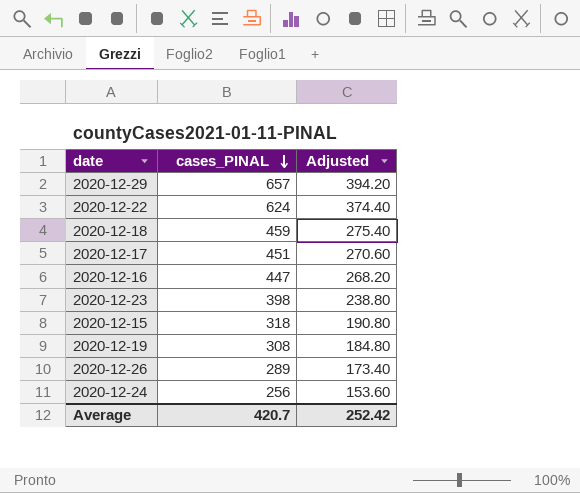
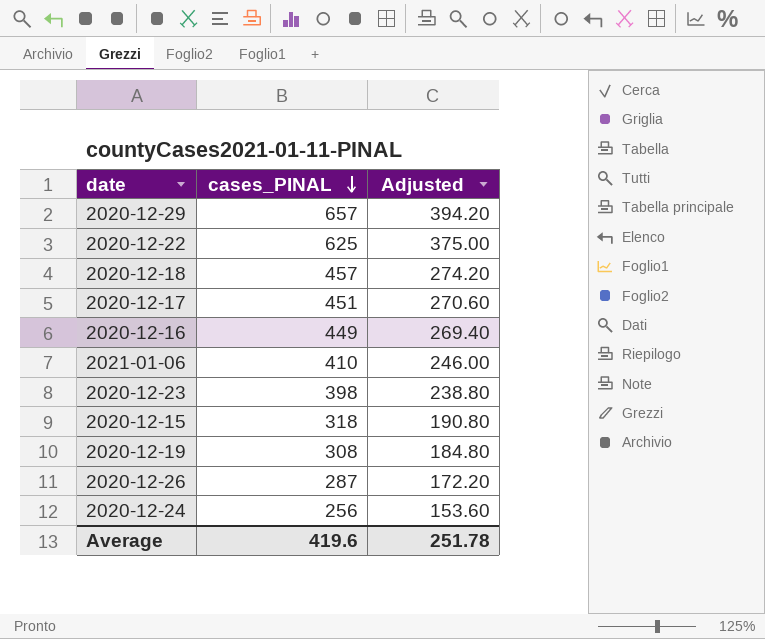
2020-12-22 | cases_PINAL: 624 -> 625
2020-12-22 | Adjusted: 374.40 -> 375.00
2020-12-18 | cases_PINAL: 459 -> 457
2020-12-18 | Adjusted: 275.40 -> 274.20
2020-12-16 | cases_PINAL: 447 -> 449
2020-12-16 | Adjusted: 268.20 -> 269.40
row 2021-01-06: none -> 410 | 246.00
2020-12-26 | cases_PINAL: 289 -> 287
2020-12-26 | Adjusted: 173.40 -> 172.20
Average | cases_PINAL: 420.7 -> 419.6
Average | Adjusted: 252.42 -> 251.78

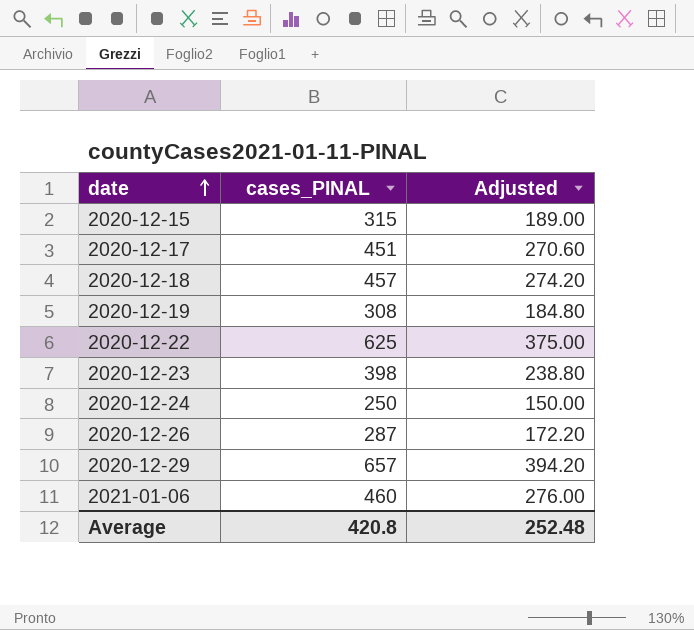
row order: cases_PINAL descending -> date ascending
row 2020-12-16: 449 | 269.40 -> none
2020-12-15 | cases_PINAL: 318 -> 315
2020-12-15 | Adjusted: 190.80 -> 189.00
2020-12-24 | cases_PINAL: 256 -> 250
2020-12-24 | Adjusted: 153.60 -> 150.00
2021-01-06 | cases_PINAL: 410 -> 460
2021-01-06 | Adjusted: 246.00 -> 276.00
Average | cases_PINAL: 419.6 -> 420.8
Average | Adjusted: 251.78 -> 252.48

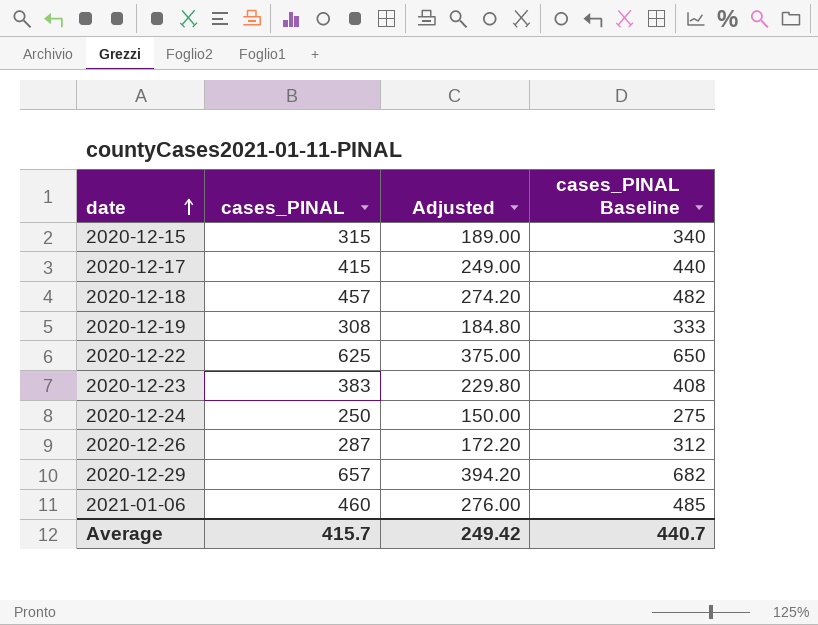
column cases_PINAL Baseline | formula: none -> [cases_PINAL] + 25
2020-12-17 | cases_PINAL: 451 -> 415
2020-12-17 | Adjusted: 270.60 -> 249.00
2020-12-23 | cases_PINAL: 398 -> 383
2020-12-23 | Adjusted: 238.80 -> 229.80
Average | cases_PINAL: 420.8 -> 415.7
Average | Adjusted: 252.48 -> 249.42

